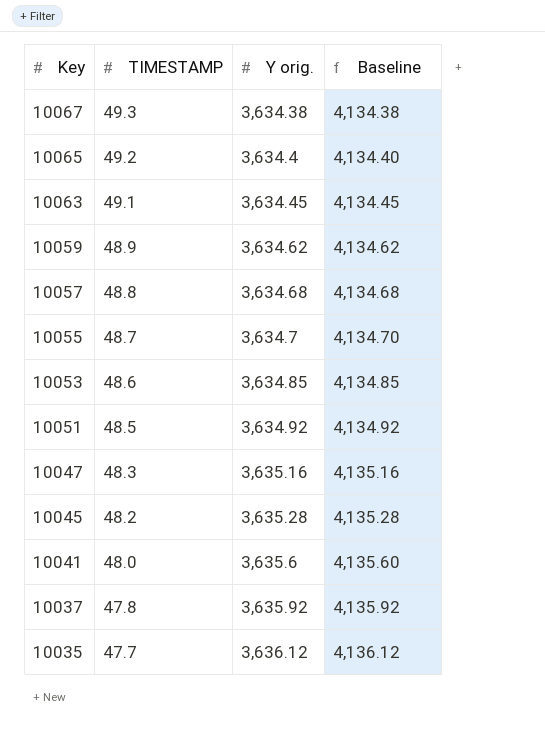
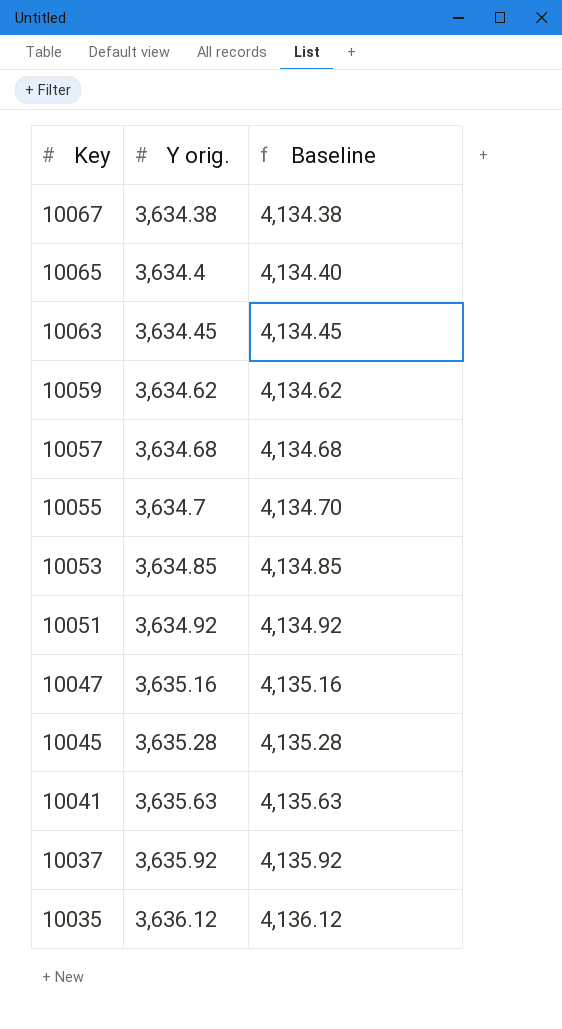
column TIMESTAMP | position: 2 -> none
10041 | Y orig.: 3,635.6 -> 3,635.63
10041 | Baseline: 4,135.60 -> 4,135.63

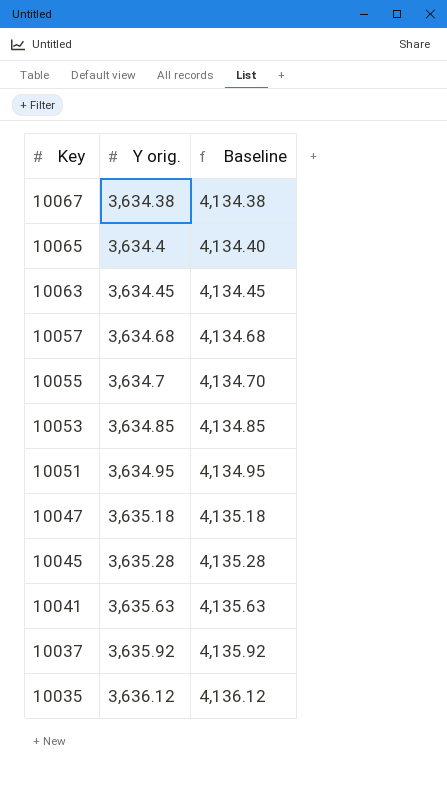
row 10059: 3,634.62 | 4,134.62 -> none
10051 | Y orig.: 3,634.92 -> 3,634.95
10051 | Baseline: 4,134.92 -> 4,134.95
10047 | Y orig.: 3,635.16 -> 3,635.18
10047 | Baseline: 4,135.16 -> 4,135.18

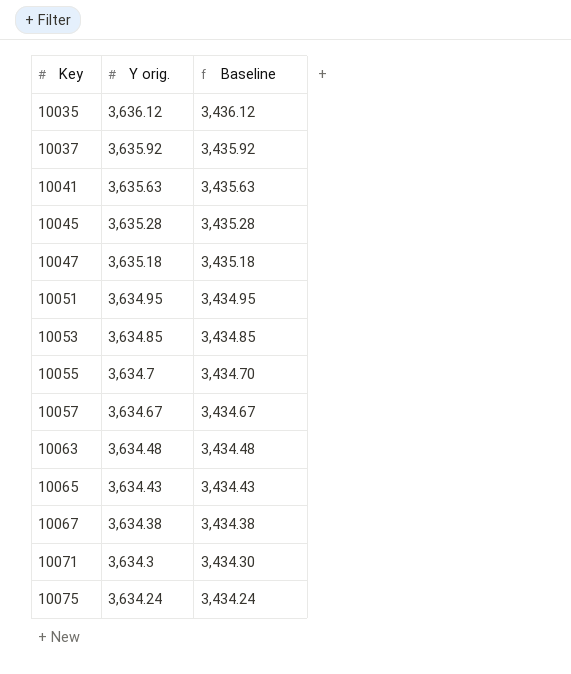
row order: Key descending -> Key ascending
column Baseline | formula: [Y orig.] + 500 -> [Y orig.] - 200
10057 | Y orig.: 3,634.68 -> 3,634.67
10063 | Y orig.: 3,634.45 -> 3,634.48
10065 | Y orig.: 3,634.4 -> 3,634.43
row 10071: none -> 3,634.3 | 3,434.30
row 10075: none -> 3,634.24 | 3,434.24

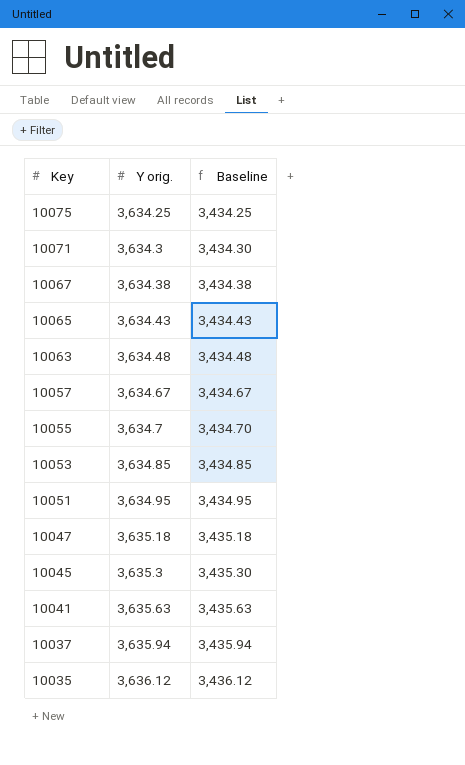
row order: Key ascending -> Key descending
10075 | Y orig.: 3,634.24 -> 3,634.25
10075 | Baseline: 3,434.24 -> 3,434.25
10045 | Y orig.: 3,635.28 -> 3,635.3
10045 | Baseline: 3,435.28 -> 3,435.30
10037 | Y orig.: 3,635.92 -> 3,635.94
10037 | Baseline: 3,435.92 -> 3,435.94

